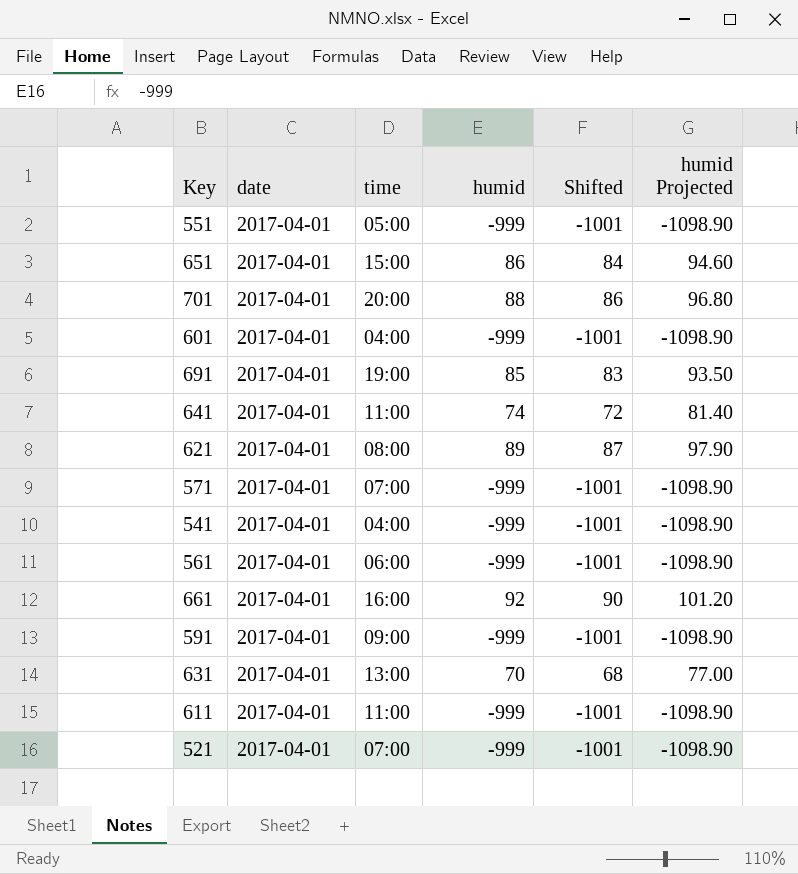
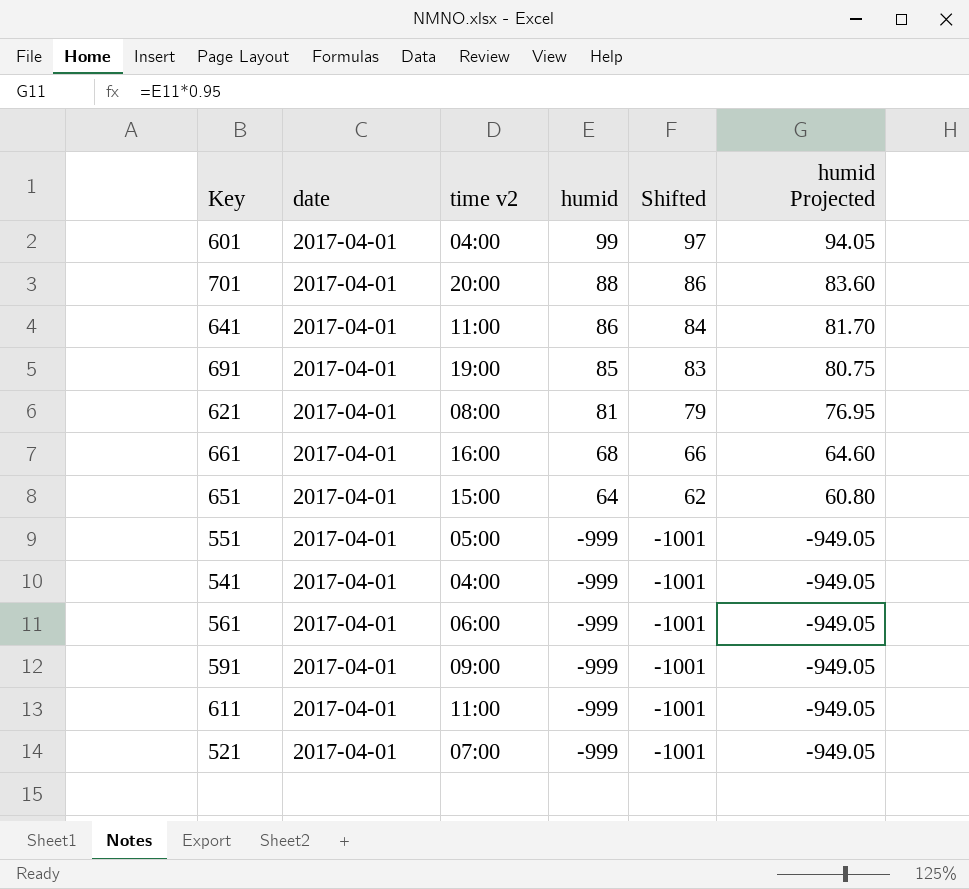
row order: none -> humid descending
column name: time -> time v2
column humid Projected | formula: [humid] * 1.1 -> [humid] * 0.95
row 571: 2017-04-01 | 07:00 | -999 | -1001 | -1098.90 -> none
row 631: 2017-04-01 | 13:00 | 70 | 68 | 77.00 -> none
601 | humid: -999 -> 99
601 | Shifted: -1001 -> 97
641 | humid: 74 -> 86
641 | Shifted: 72 -> 84
621 | humid: 89 -> 81
621 | Shifted: 87 -> 79
661 | humid: 92 -> 68
661 | Shifted: 90 -> 66
651 | humid: 86 -> 64
651 | Shifted: 84 -> 62

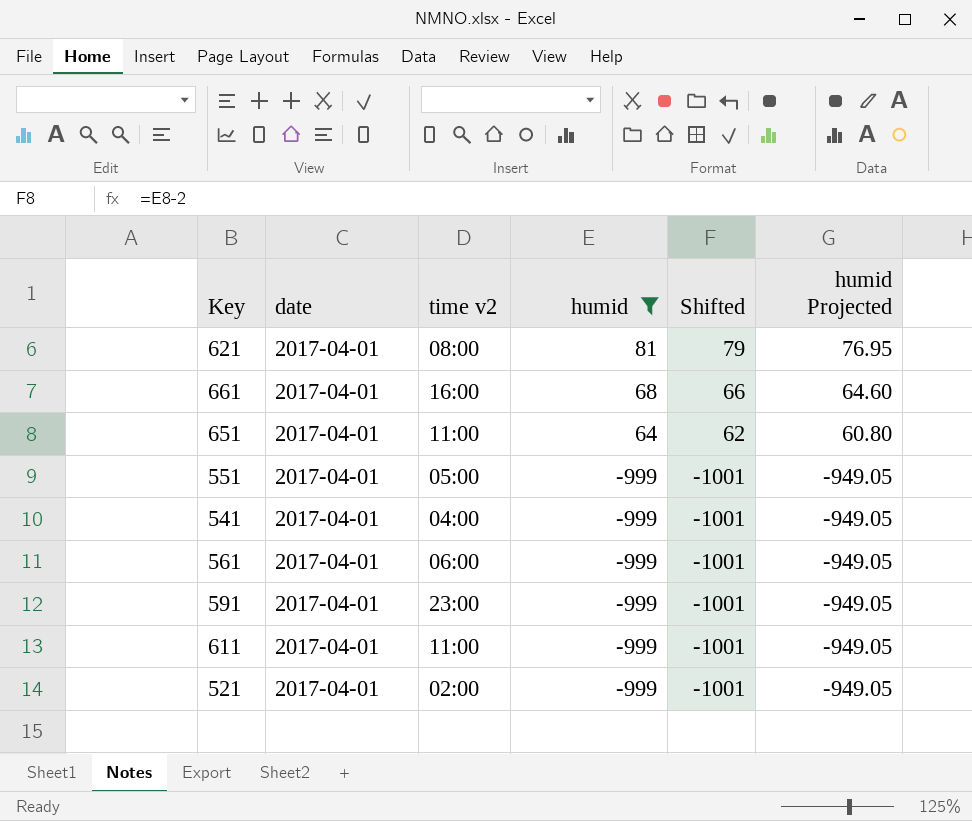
filter: none -> humid <= 81
651 | time v2: 15:00 -> 11:00
591 | time v2: 09:00 -> 23:00
521 | time v2: 07:00 -> 02:00

